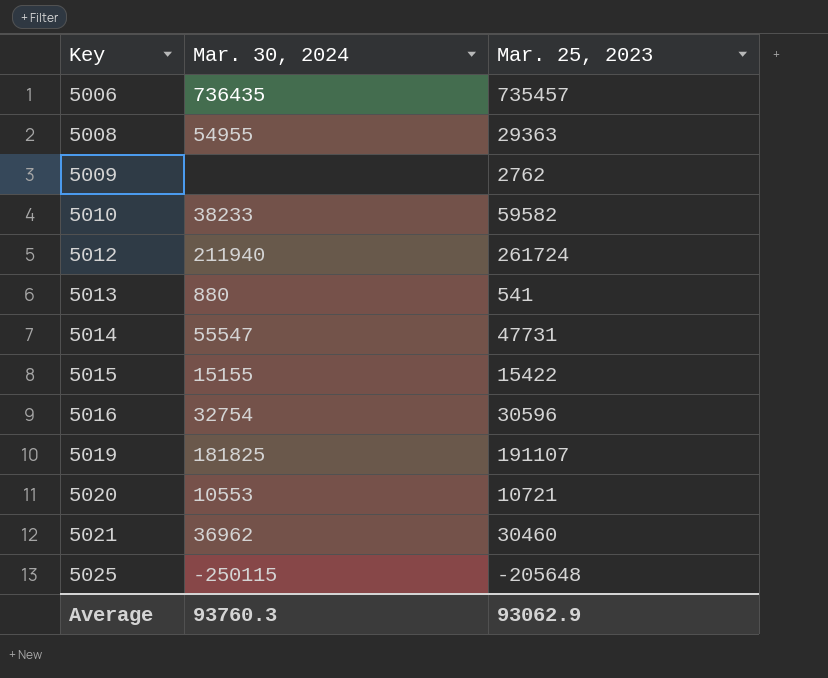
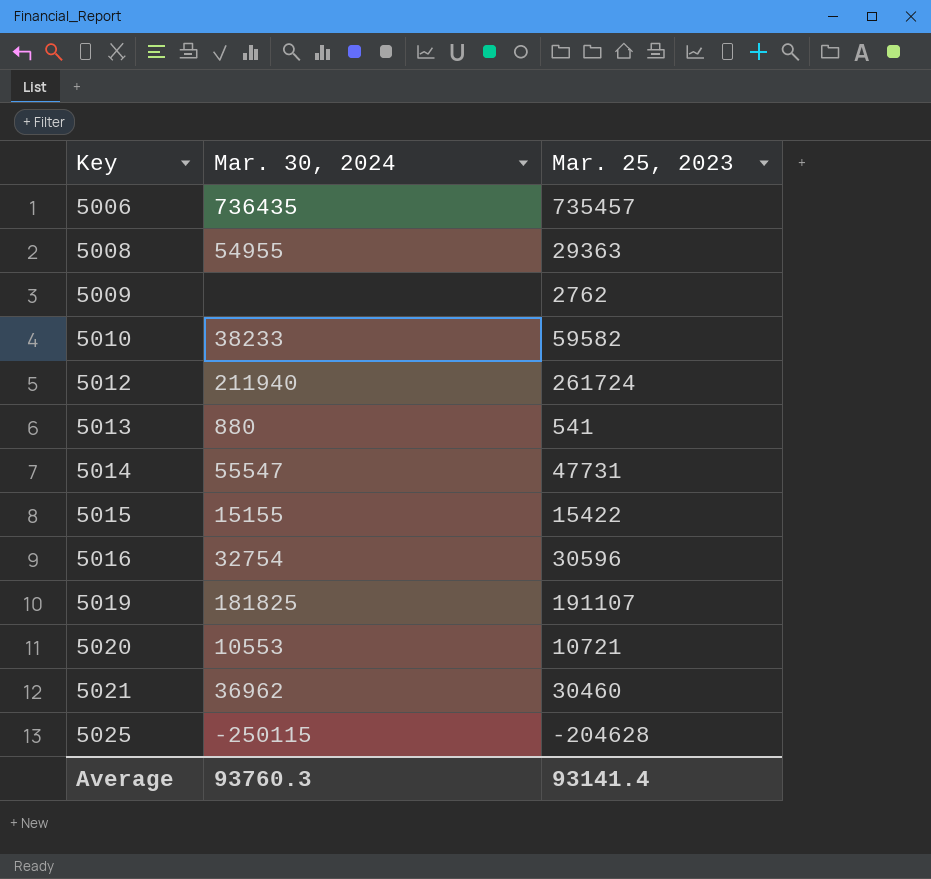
5025 | Mar. 25, 2023: -205648 -> -204628
Average | Mar. 25, 2023: 93062.9 -> 93141.4

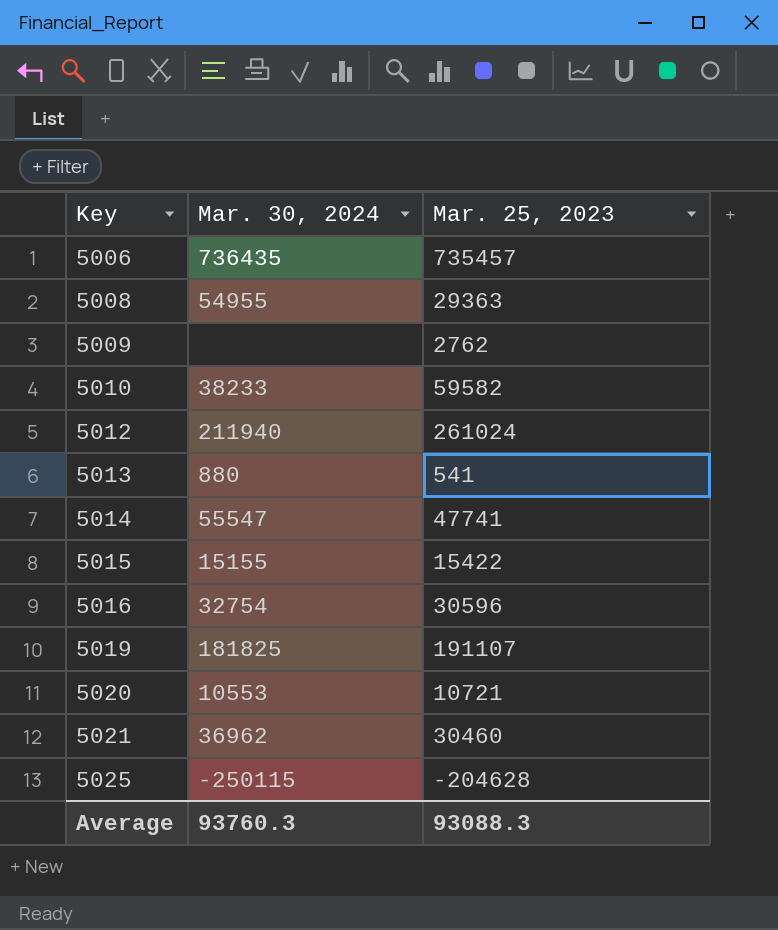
5012 | Mar. 25, 2023: 261724 -> 261024
5014 | Mar. 25, 2023: 47731 -> 47741
Average | Mar. 25, 2023: 93141.4 -> 93088.3

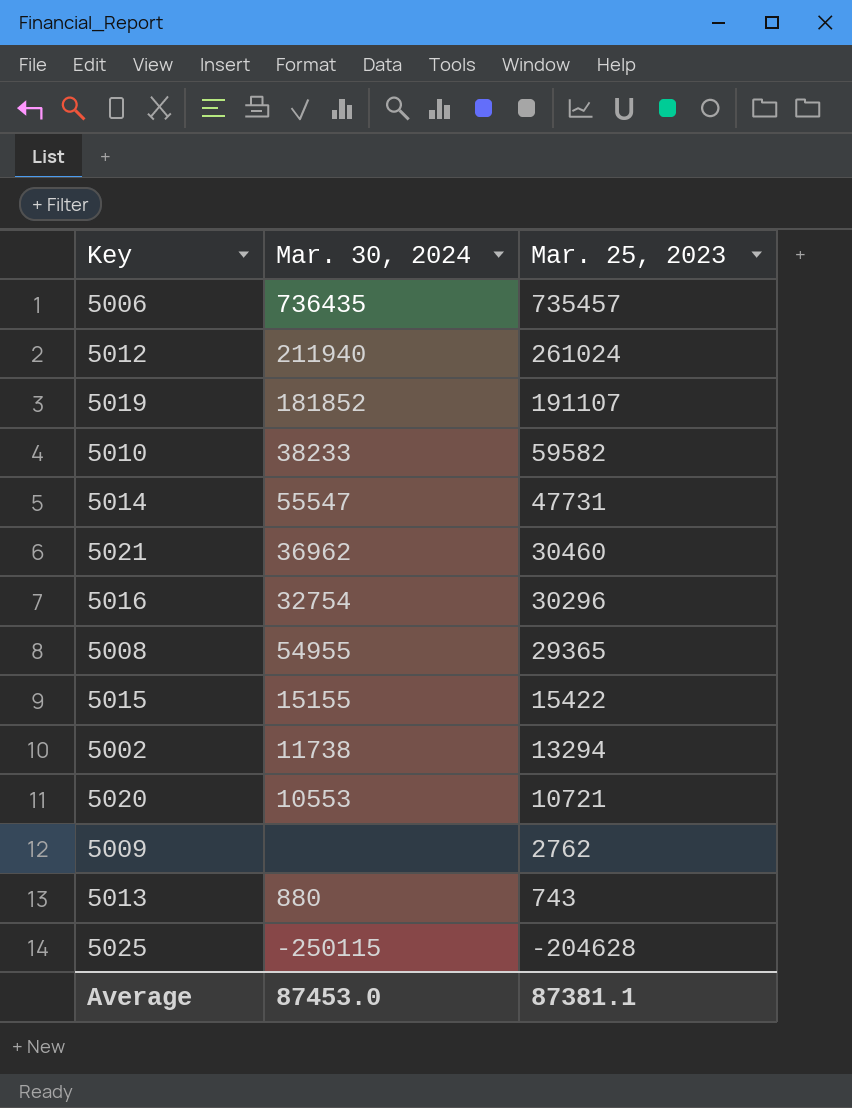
row order: Key ascending -> Mar. 25, 2023 descending
5019 | Mar. 30, 2024: 181825 -> 181852
5014 | Mar. 25, 2023: 47741 -> 47731
5016 | Mar. 25, 2023: 30596 -> 30296
5008 | Mar. 25, 2023: 29363 -> 29365
row 5002: none -> 11738 | 13294
5013 | Mar. 25, 2023: 541 -> 743
Average | Mar. 30, 2024: 93760.3 -> 87453.0
Average | Mar. 25, 2023: 93088.3 -> 87381.1

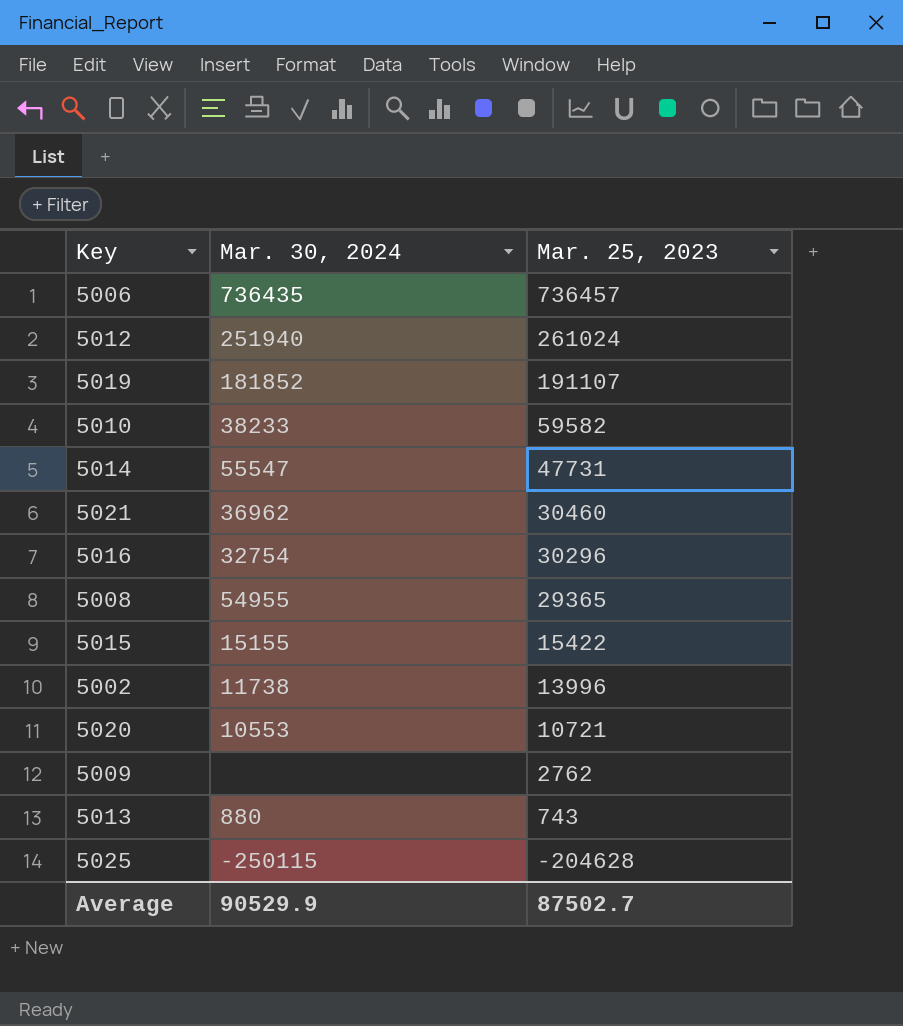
5006 | Mar. 25, 2023: 735457 -> 736457
5012 | Mar. 30, 2024: 211940 -> 251940
5002 | Mar. 25, 2023: 13294 -> 13996
Average | Mar. 30, 2024: 87453.0 -> 90529.9
Average | Mar. 25, 2023: 87381.1 -> 87502.7

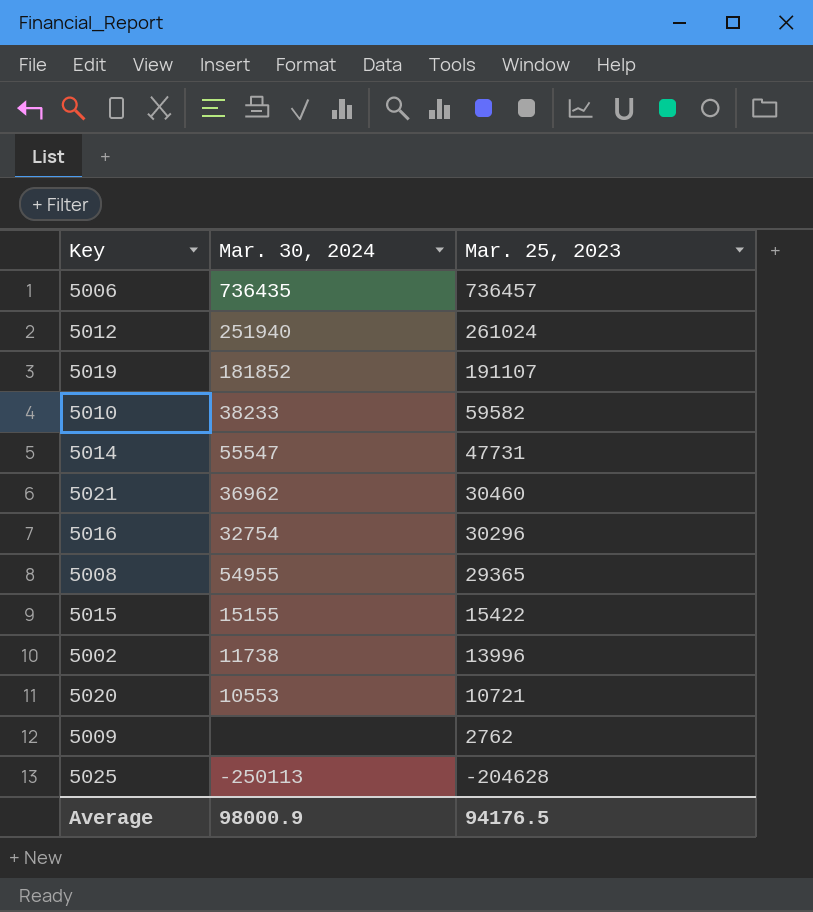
row 5013: 880 | 743 -> none
5025 | Mar. 30, 2024: -250115 -> -250113
Average | Mar. 30, 2024: 90529.9 -> 98000.9
Average | Mar. 25, 2023: 87502.7 -> 94176.5

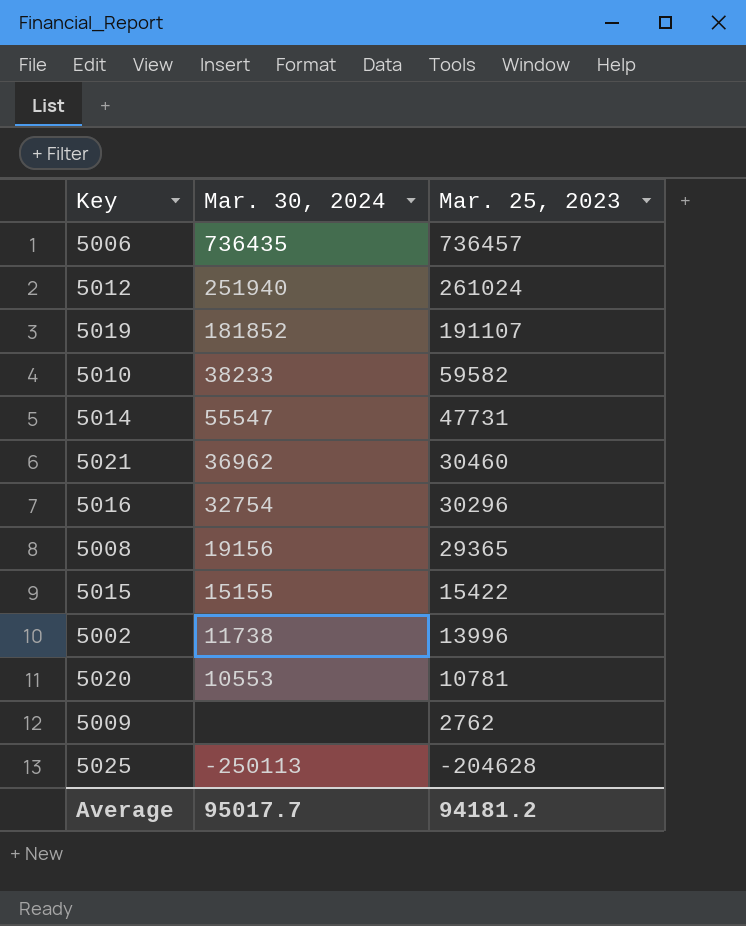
5008 | Mar. 30, 2024: 54955 -> 19156
5020 | Mar. 25, 2023: 10721 -> 10781
Average | Mar. 30, 2024: 98000.9 -> 95017.7
Average | Mar. 25, 2023: 94176.5 -> 94181.2

